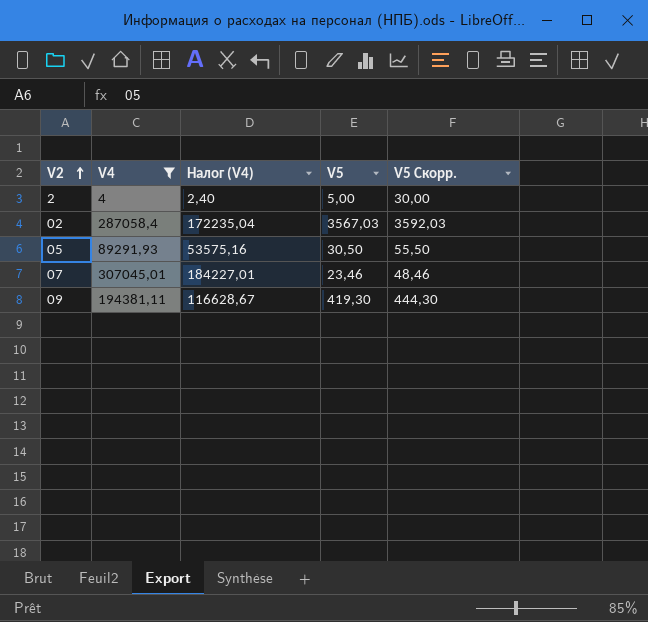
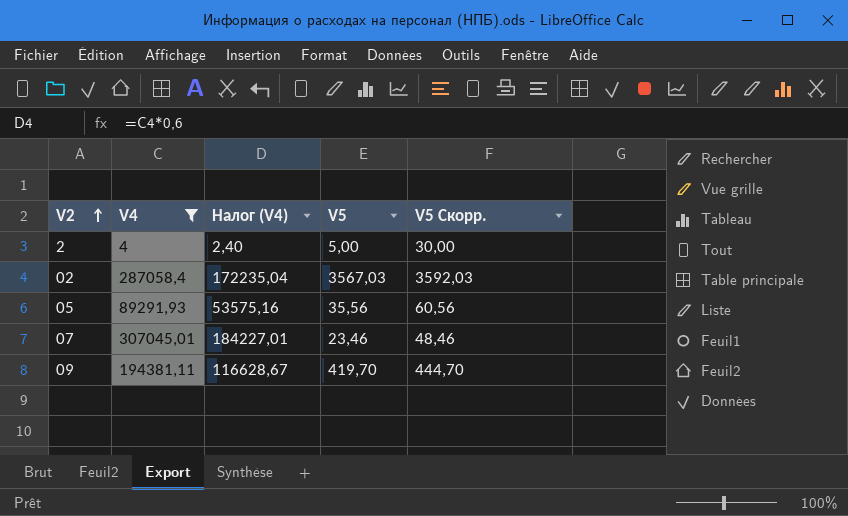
05 | V5: 30,50 -> 35,56
05 | V5 Скорр.: 55,50 -> 60,56
09 | V5: 419,30 -> 419,70
09 | V5 Скорр.: 444,30 -> 444,70

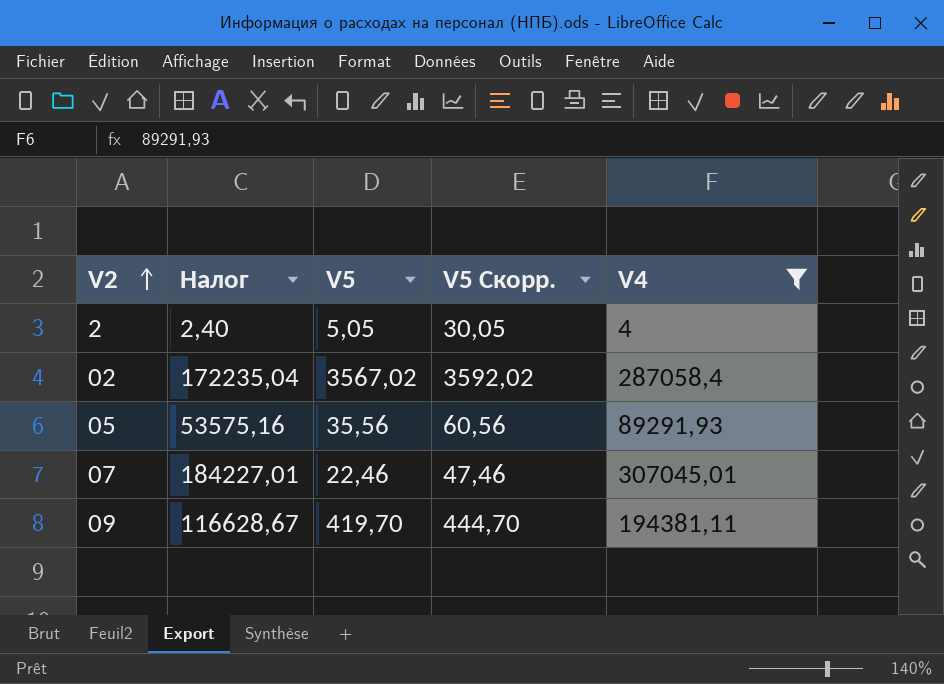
column name: Налог (V4) -> Налог
column V4 | position: 2 -> 5
2 | V5: 5,00 -> 5,05
2 | V5 Скорр.: 30,00 -> 30,05
02 | V5: 3567,03 -> 3567,02
02 | V5 Скорр.: 3592,03 -> 3592,02
07 | V5: 23,46 -> 22,46
07 | V5 Скорр.: 48,46 -> 47,46

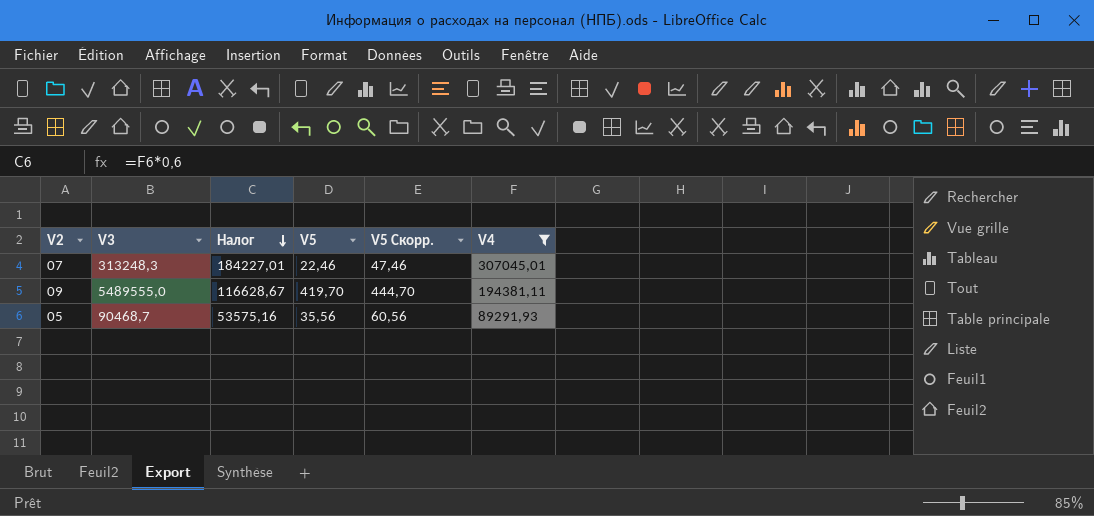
row order: V2 ascending -> Налог descending
column V3 | position: none -> 2
row 2: 2,40 | 5,05 | 30,05 | 4 -> none
row 02: 172235,04 | 3567,02 | 3592,02 | 287058,4 -> none

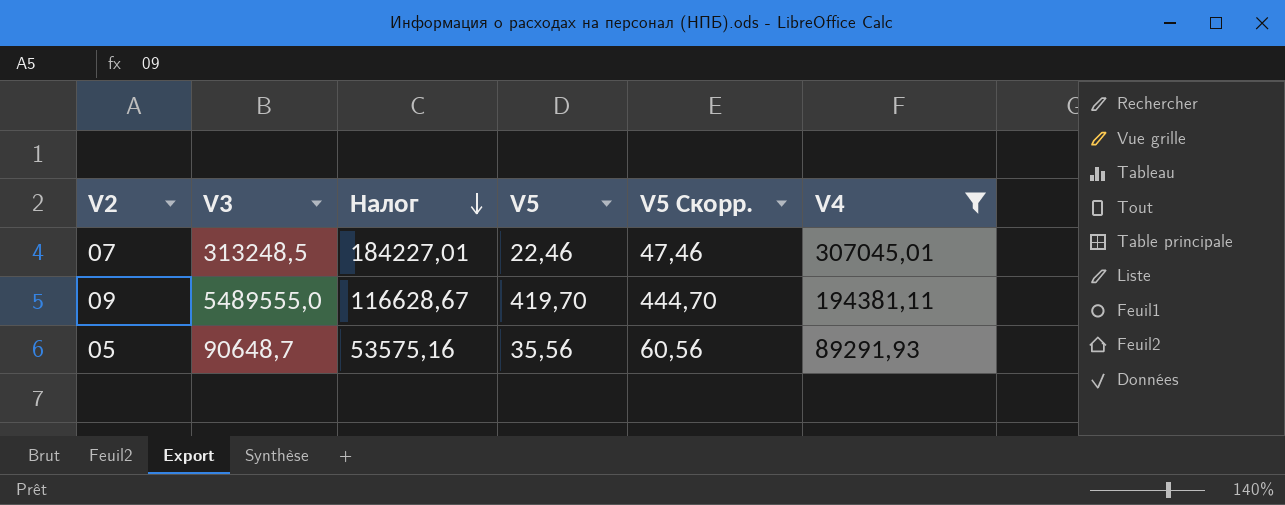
07 | V3: 313248,3 -> 313248,5
05 | V3: 90468,7 -> 90648,7

